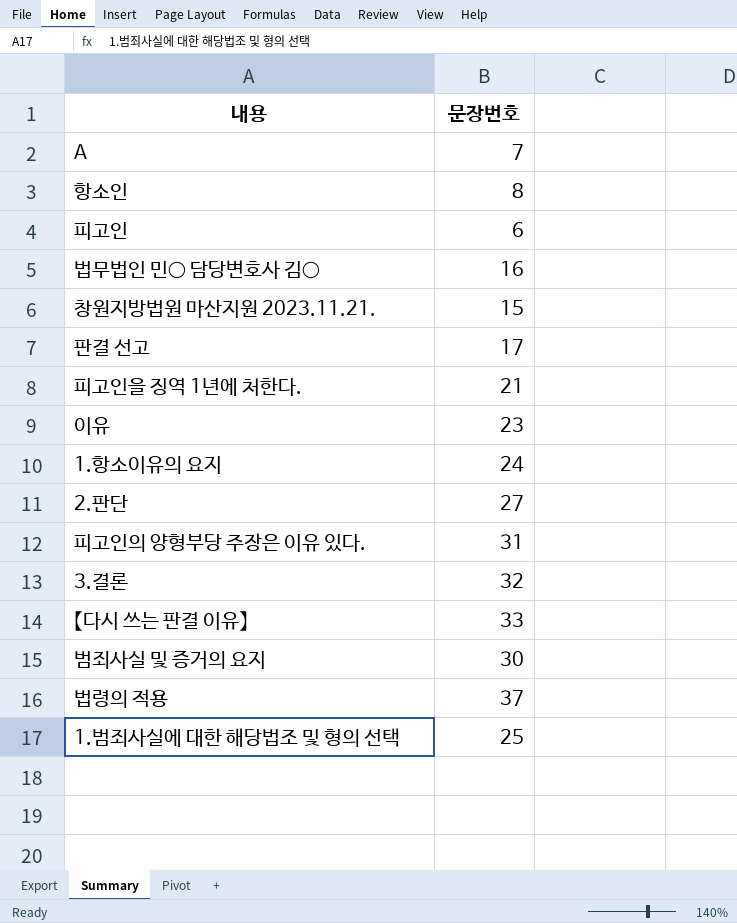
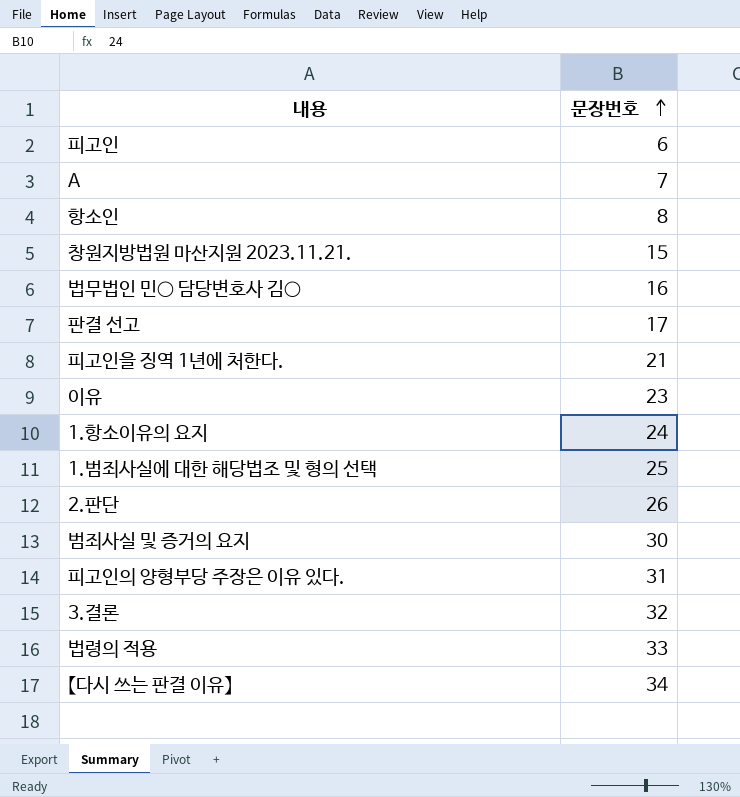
row order: none -> 문장번호 ascending
2.판단 | 문장번호: 27 -> 26
법령의 적용 | 문장번호: 37 -> 33
【다시 쓰는 판결 이유】 | 문장번호: 33 -> 34

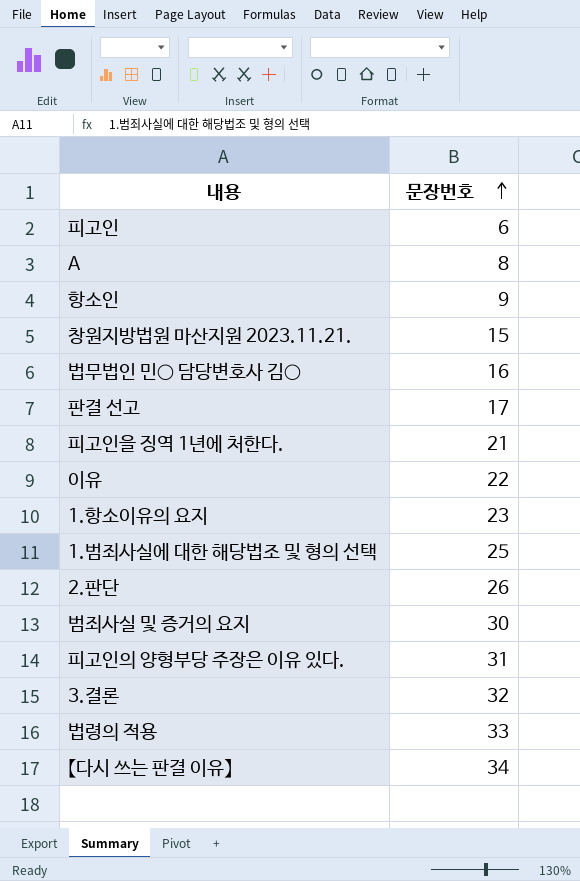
A | 문장번호: 7 -> 8
항소인 | 문장번호: 8 -> 9
이유 | 문장번호: 23 -> 22
1.항소이유의 요지 | 문장번호: 24 -> 23

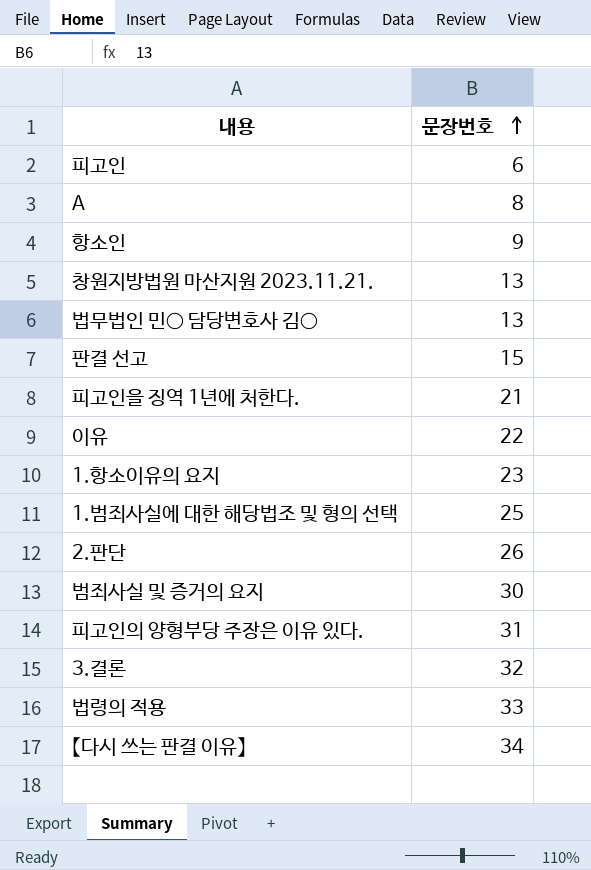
창원지방법원 마산지원 2023.11.21. | 문장번호: 15 -> 13
법무법인 민○ 담당변호사 김○ | 문장번호: 16 -> 13
판결 선고 | 문장번호: 17 -> 15

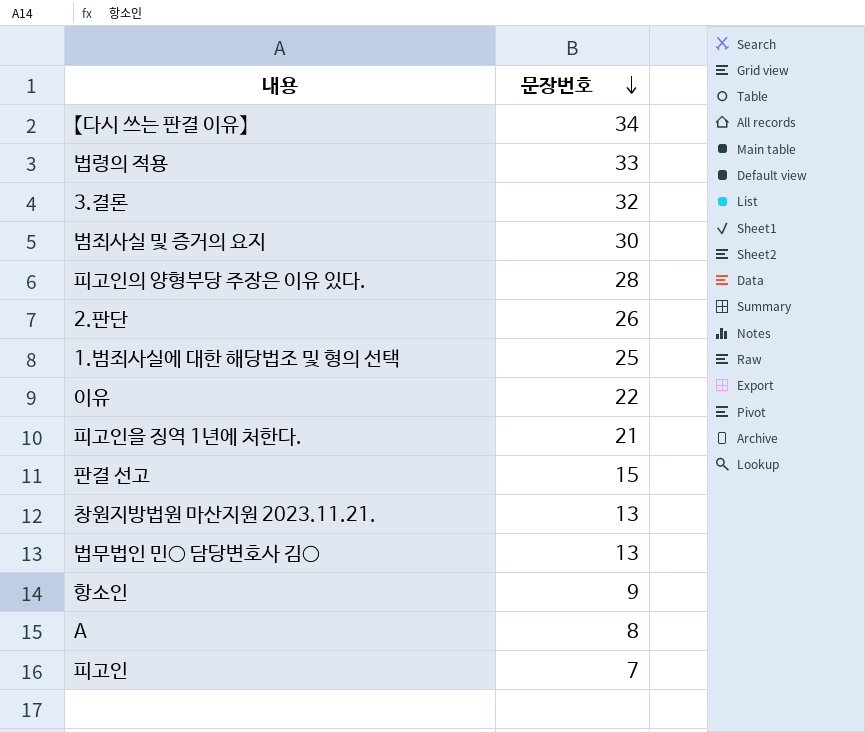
row order: 문장번호 ascending -> 문장번호 descending
row 1.항소이유의 요지: 23 -> none
피고인의 양형부당 주장은 이유 있다. | 문장번호: 31 -> 28
피고인 | 문장번호: 6 -> 7

